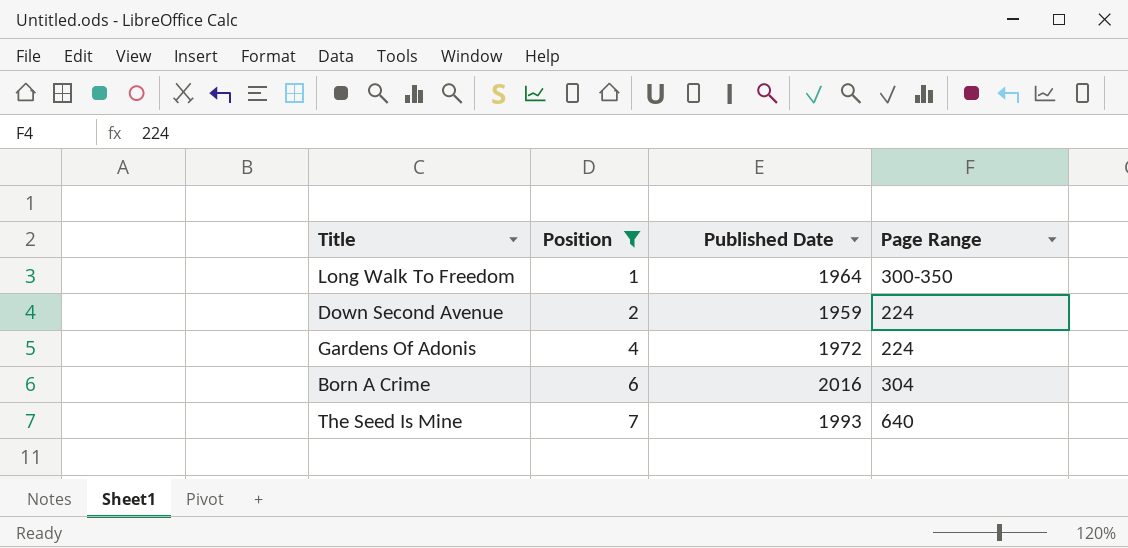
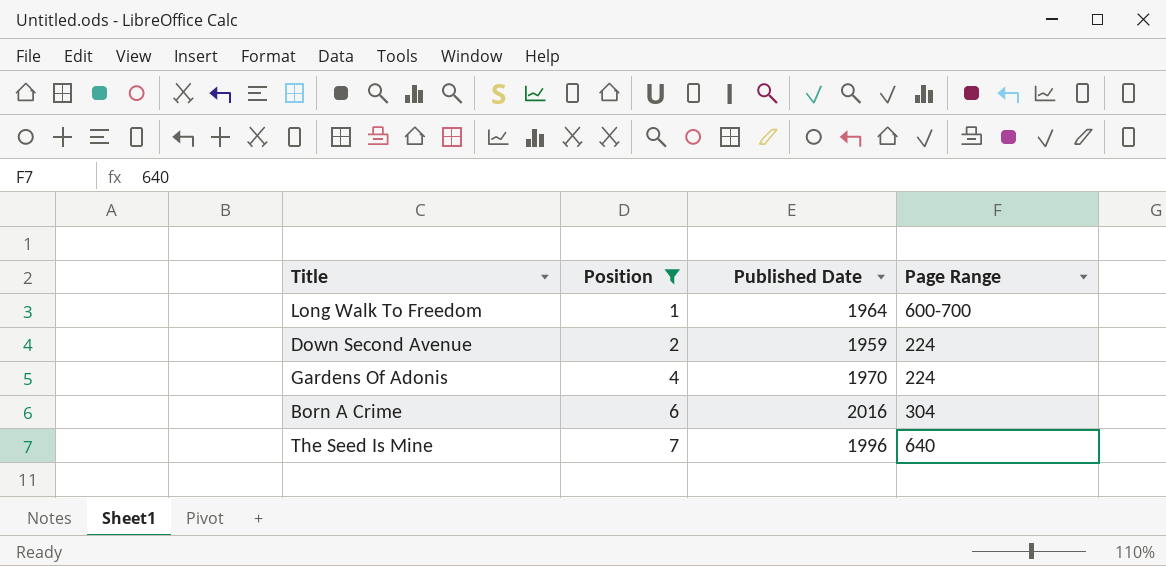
Long Walk To Freedom | Page Range: 300-350 -> 600-700
Gardens Of Adonis | Published Date: 1972 -> 1970
The Seed Is Mine | Published Date: 1993 -> 1996

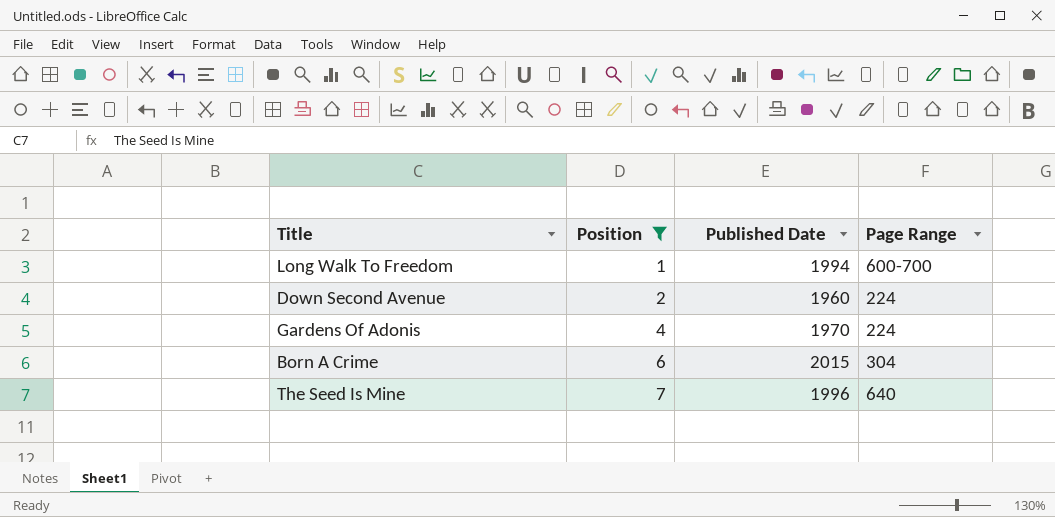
Long Walk To Freedom | Published Date: 1964 -> 1994
Down Second Avenue | Published Date: 1959 -> 1960
Born A Crime | Published Date: 2016 -> 2015

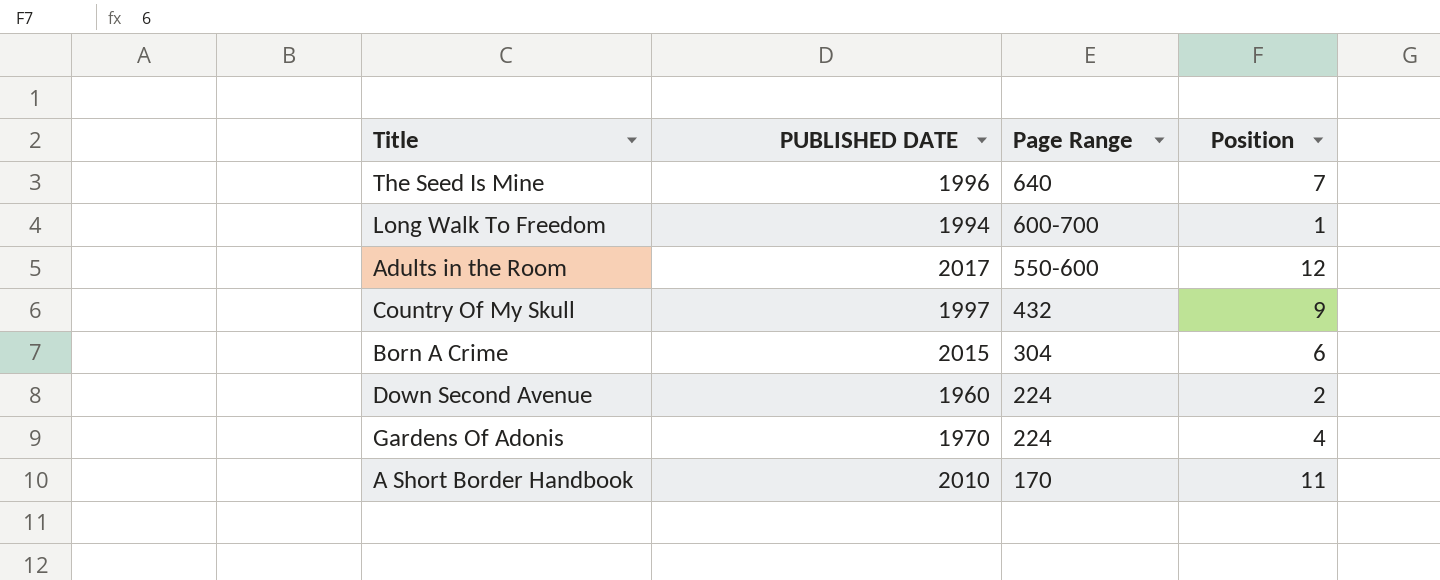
filter: Position <= 7 -> none
row order: Position ascending -> Page Range descending
column name: Published Date -> PUBLISHED DATE
column Position | position: 2 -> 4

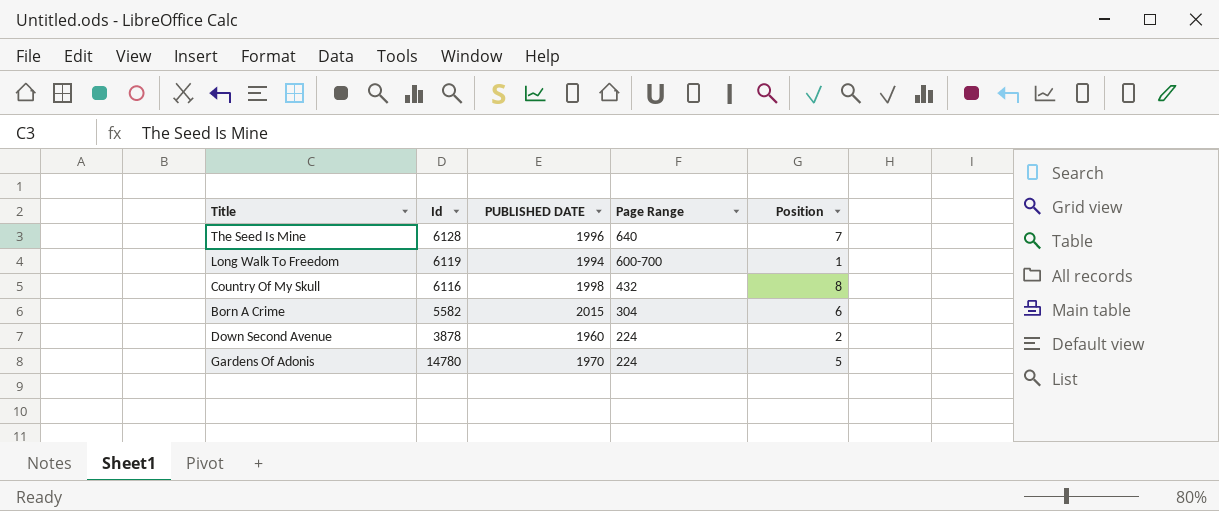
column Id | position: none -> 2
row Adults in the Room: 2017 | 550-600 | 12 -> none
row A Short Border Handbook: 2010 | 170 | 11 -> none
Country Of My Skull | PUBLISHED DATE: 1997 -> 1998
Country Of My Skull | Position: 9 -> 8
Gardens Of Adonis | Position: 4 -> 5

